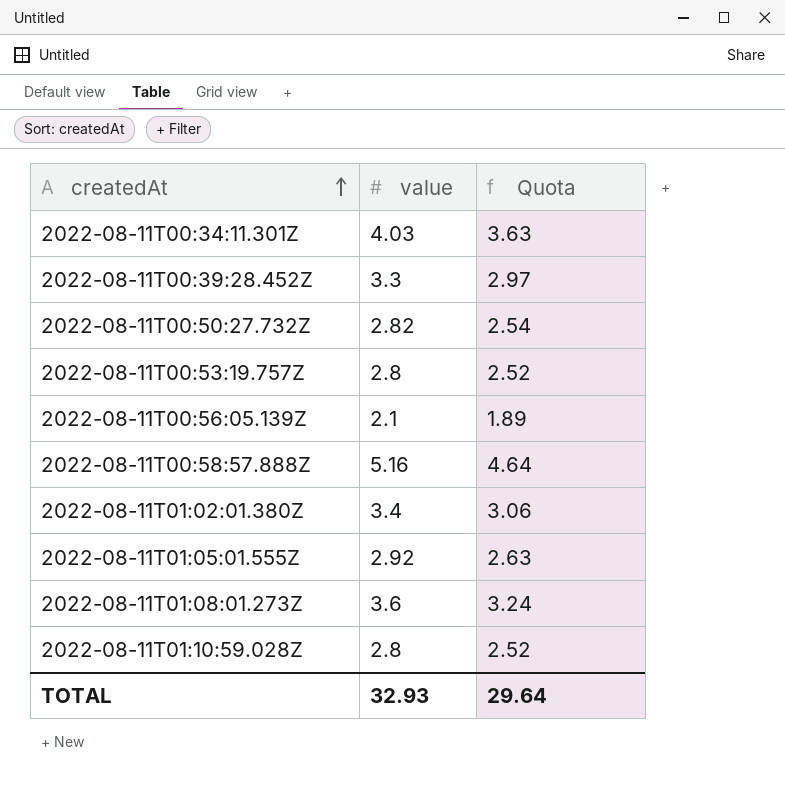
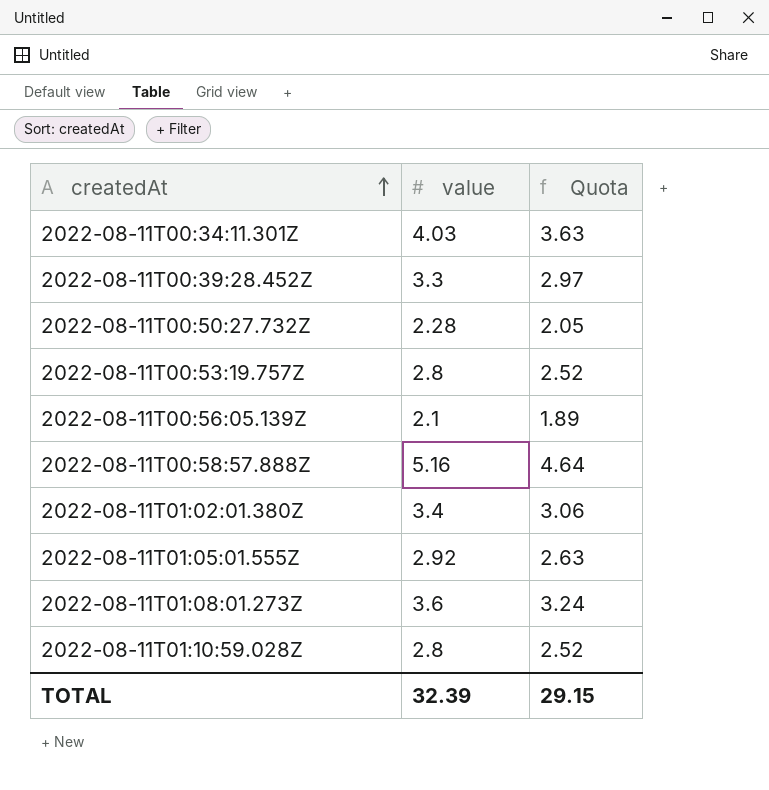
2022-08-11T00:50:27.732Z | value: 2.82 -> 2.28
2022-08-11T00:50:27.732Z | Quota: 2.54 -> 2.05
TOTAL | value: 32.93 -> 32.39
TOTAL | Quota: 29.64 -> 29.15

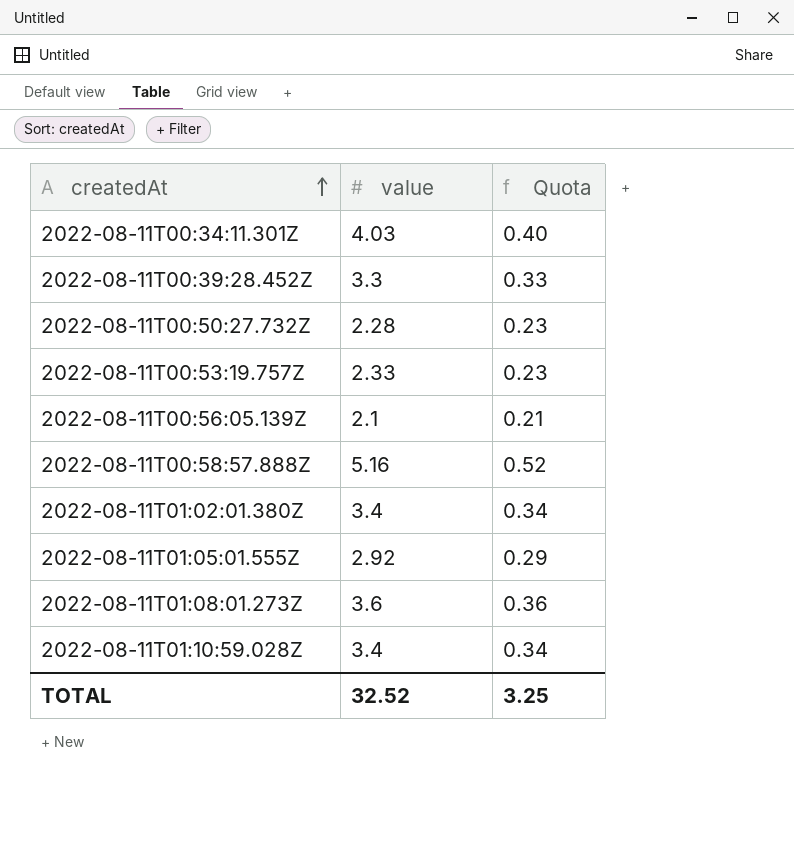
column Quota | formula: [value] * 0.9 -> [value] * 0.1
2022-08-11T00:53:19.757Z | value: 2.8 -> 2.33
2022-08-11T01:10:59.028Z | value: 2.8 -> 3.4
TOTAL | value: 32.39 -> 32.52
TOTAL | Quota: 29.15 -> 3.25

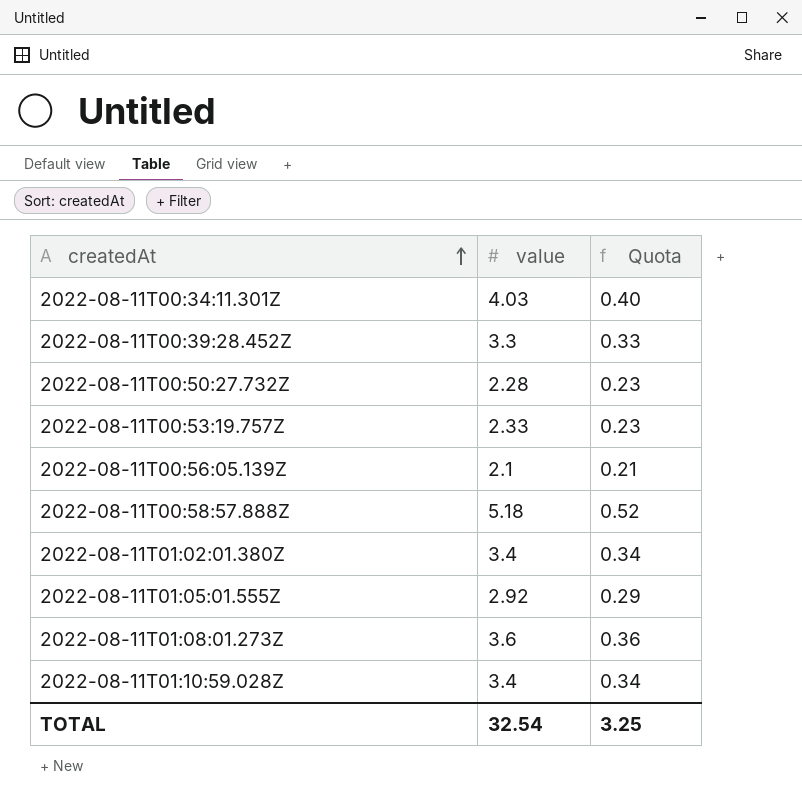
2022-08-11T00:58:57.888Z | value: 5.16 -> 5.18
TOTAL | value: 32.52 -> 32.54

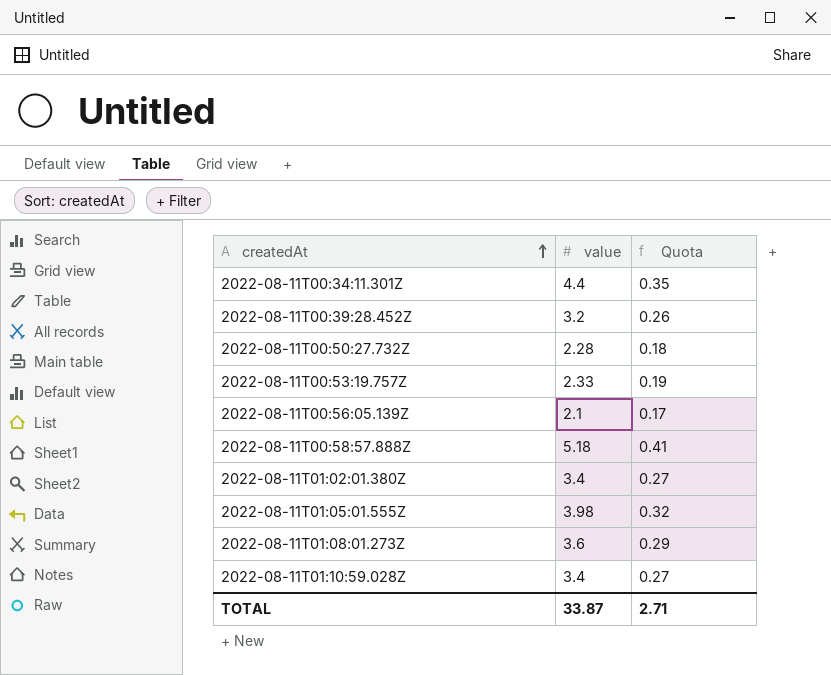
column Quota | formula: [value] * 0.1 -> [value] * 0.08
2022-08-11T00:34:11.301Z | value: 4.03 -> 4.4
2022-08-11T00:39:28.452Z | value: 3.3 -> 3.2
2022-08-11T01:05:01.555Z | value: 2.92 -> 3.98
TOTAL | value: 32.54 -> 33.87
TOTAL | Quota: 3.25 -> 2.71

